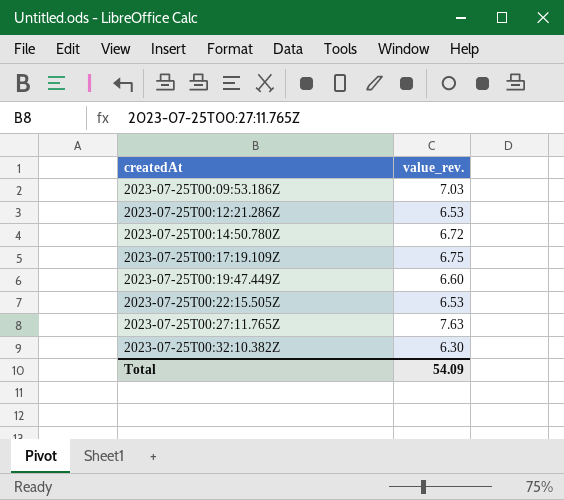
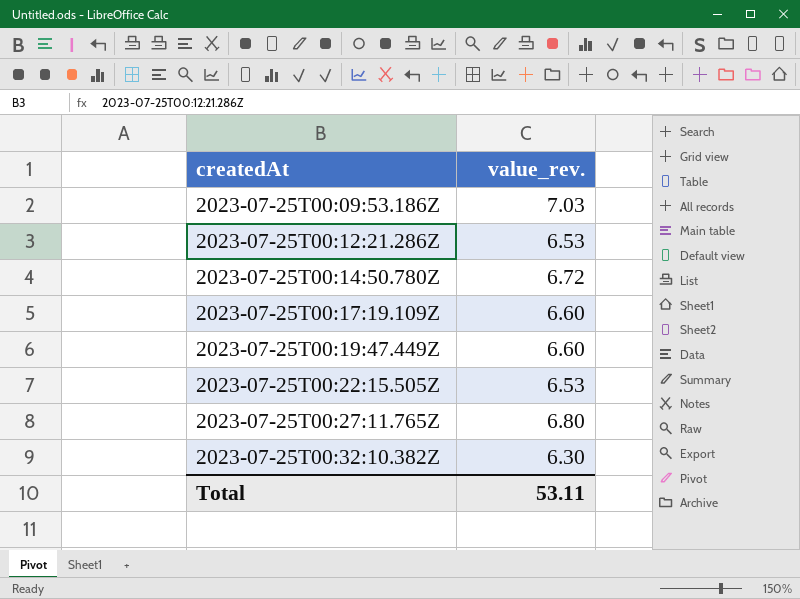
2023-07-25T00:17:19.109Z | value_rev.: 6.75 -> 6.60
2023-07-25T00:27:11.765Z | value_rev.: 7.63 -> 6.80
Total | value_rev.: 54.09 -> 53.11

